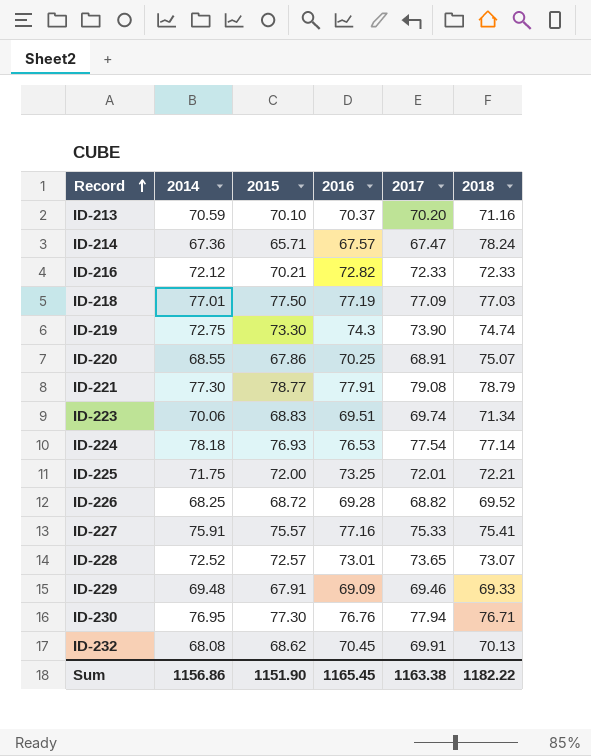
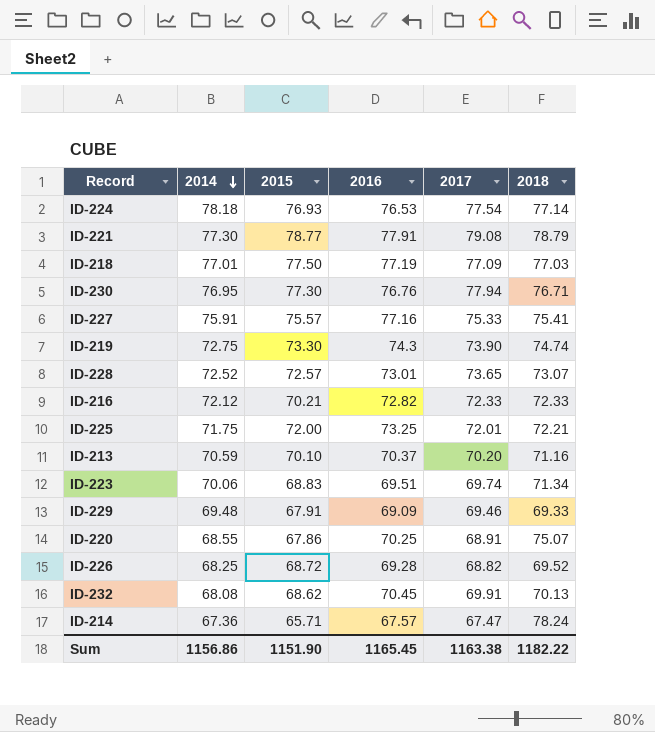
row order: Record ascending -> 2014 descending

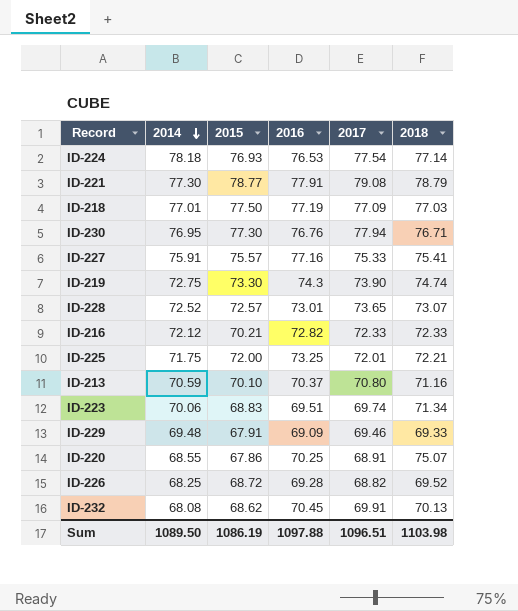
row ID-214: 67.36 | 65.71 | 67.57 | 67.47 | 78.24 -> none
ID-213 | 2017: 70.20 -> 70.80
Sum | 2014: 1156.86 -> 1089.50
Sum | 2015: 1151.90 -> 1086.19
Sum | 2016: 1165.45 -> 1097.88
Sum | 2017: 1163.38 -> 1096.51
Sum | 2018: 1182.22 -> 1103.98

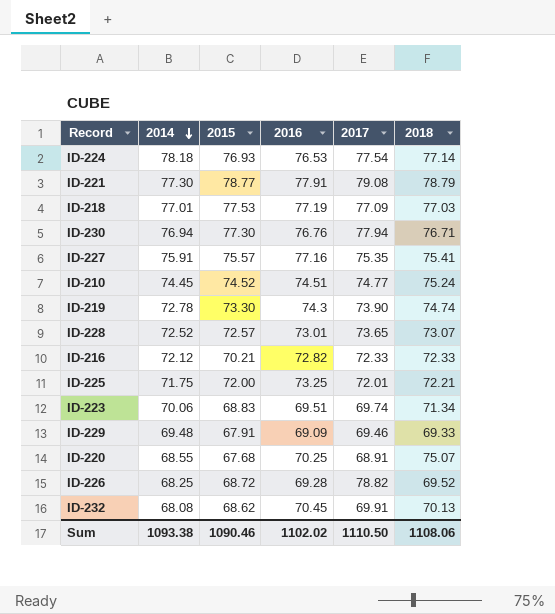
row ID-213: 70.59 | 70.10 | 70.37 | 70.80 | 71.16 -> none
ID-218 | 2015: 77.50 -> 77.53
ID-230 | 2014: 76.95 -> 76.94
ID-227 | 2017: 75.33 -> 75.35
row ID-210: none -> 74.45 | 74.52 | 74.51 | 74.77 | 75.24
ID-219 | 2014: 72.75 -> 72.78
ID-220 | 2015: 67.86 -> 67.68
ID-226 | 2017: 68.82 -> 78.82
Sum | 2014: 1089.50 -> 1093.38
Sum | 2015: 1086.19 -> 1090.46
Sum | 2016: 1097.88 -> 1102.02
Sum | 2017: 1096.51 -> 1110.50
Sum | 2018: 1103.98 -> 1108.06

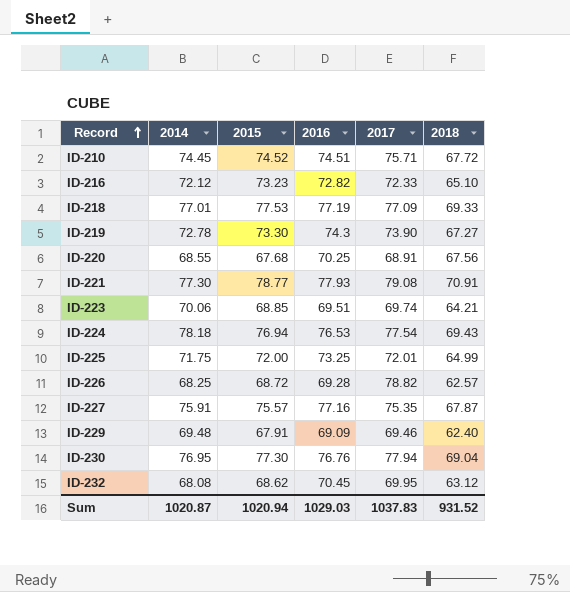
row order: 2014 descending -> Record ascending
row ID-228: 72.52 | 72.57 | 73.01 | 73.65 | 73.07 -> none
ID-210 | 2017: 74.77 -> 75.71
ID-210 | 2018: 75.24 -> 67.72
ID-216 | 2015: 70.21 -> 73.23
ID-216 | 2018: 72.33 -> 65.10
ID-218 | 2018: 77.03 -> 69.33
ID-219 | 2018: 74.74 -> 67.27
ID-220 | 2018: 75.07 -> 67.56
ID-221 | 2016: 77.91 -> 77.93
ID-221 | 2018: 78.79 -> 70.91
ID-223 | 2015: 68.83 -> 68.85
ID-223 | 2018: 71.34 -> 64.21
ID-224 | 2015: 76.93 -> 76.94
ID-224 | 2018: 77.14 -> 69.43
ID-225 | 2018: 72.21 -> 64.99
ID-226 | 2018: 69.52 -> 62.57
ID-227 | 2018: 75.41 -> 67.87
ID-229 | 2018: 69.33 -> 62.40
ID-230 | 2014: 76.94 -> 76.95
ID-230 | 2018: 76.71 -> 69.04
ID-232 | 2017: 69.91 -> 69.95
ID-232 | 2018: 70.13 -> 63.12
Sum | 2014: 1093.38 -> 1020.87
Sum | 2015: 1090.46 -> 1020.94
Sum | 2016: 1102.02 -> 1029.03
Sum | 2017: 1110.50 -> 1037.83
Sum | 2018: 1108.06 -> 931.52

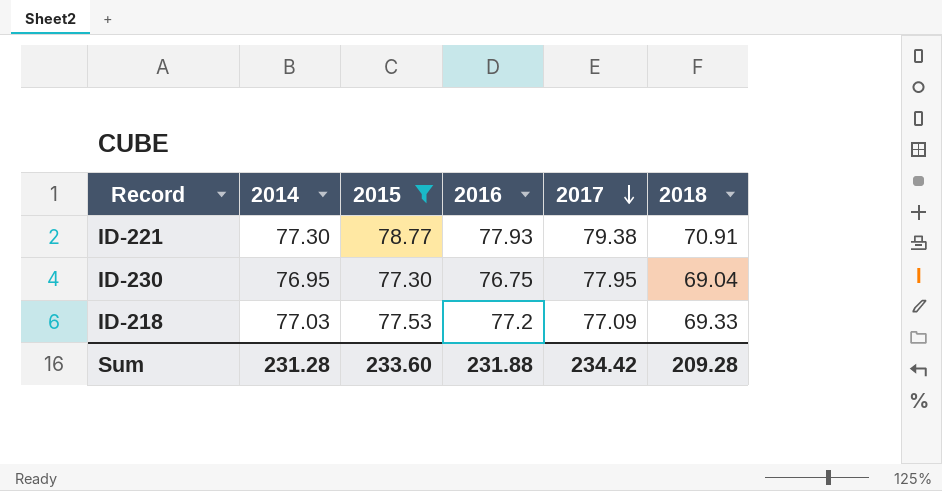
filter: none -> 2015 >= 77.30
row order: Record ascending -> 2017 descending
ID-221 | 2017: 79.08 -> 79.38
ID-230 | 2016: 76.76 -> 76.75
ID-230 | 2017: 77.94 -> 77.95
ID-218 | 2014: 77.01 -> 77.03
ID-218 | 2016: 77.19 -> 77.2
Sum | 2014: 1020.87 -> 231.28
Sum | 2015: 1020.94 -> 233.60
Sum | 2016: 1029.03 -> 231.88
Sum | 2017: 1037.83 -> 234.42
Sum | 2018: 931.52 -> 209.28

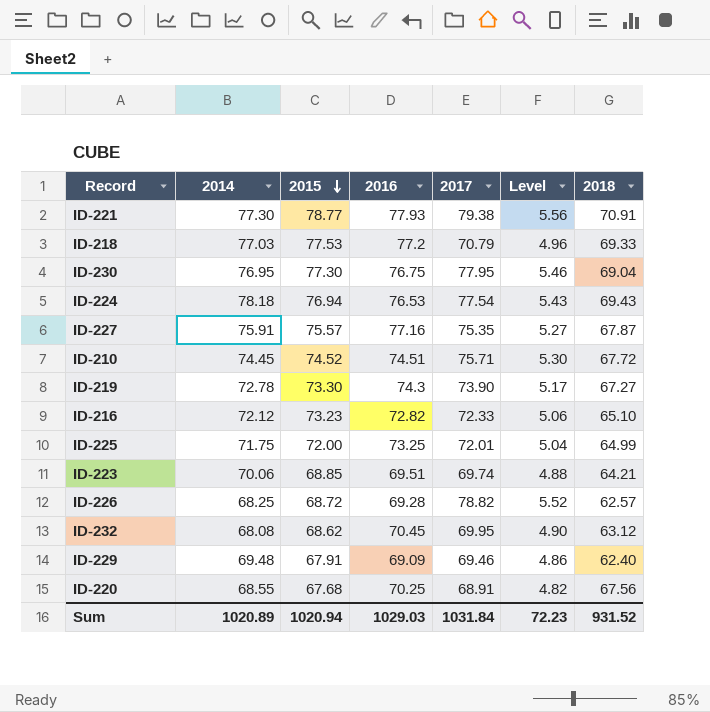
filter: 2015 >= 77.30 -> none
row order: 2017 descending -> 2015 descending
column Level | formula: none -> [2017] * 0.07
ID-218 | 2017: 77.09 -> 70.79
Sum | 2014: 231.28 -> 1020.89
Sum | 2015: 233.60 -> 1020.94
Sum | 2016: 231.88 -> 1029.03
Sum | 2017: 234.42 -> 1031.84
Sum | 2018: 209.28 -> 931.52

